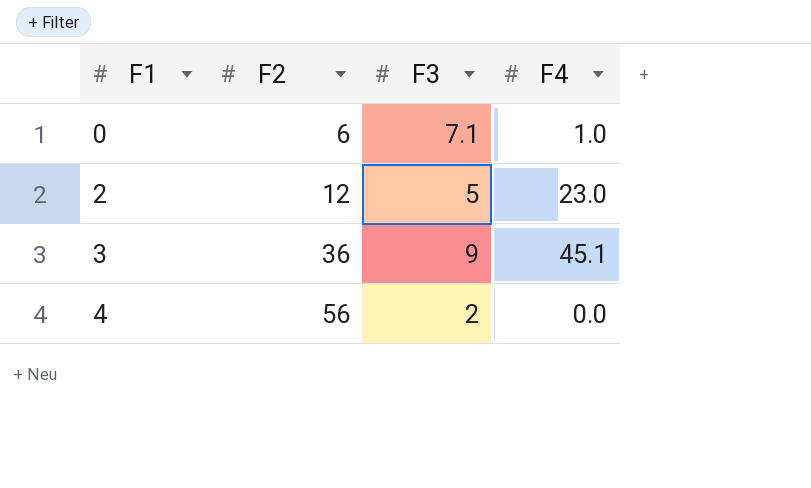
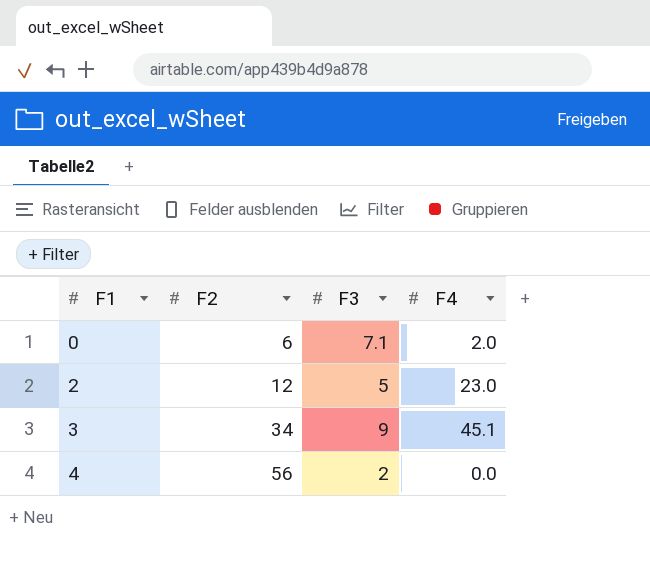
0 | F4: 1.0 -> 2.0
3 | F2: 36 -> 34

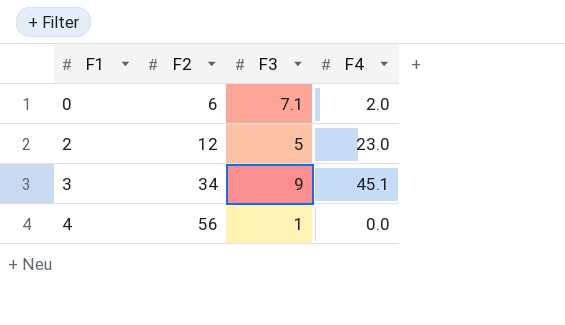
4 | F3: 2 -> 1

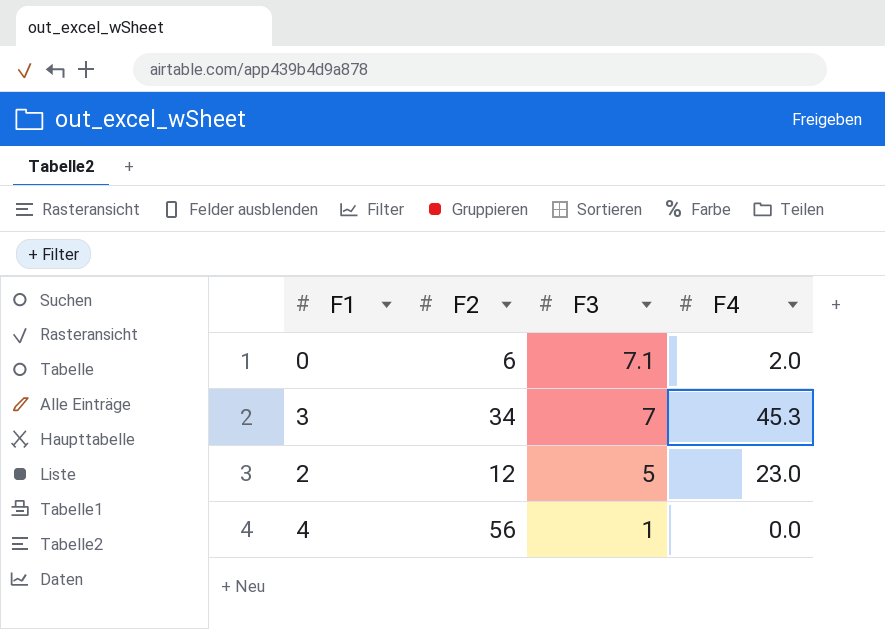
row order: F1 ascending -> F3 descending
3 | F3: 9 -> 7
3 | F4: 45.1 -> 45.3

